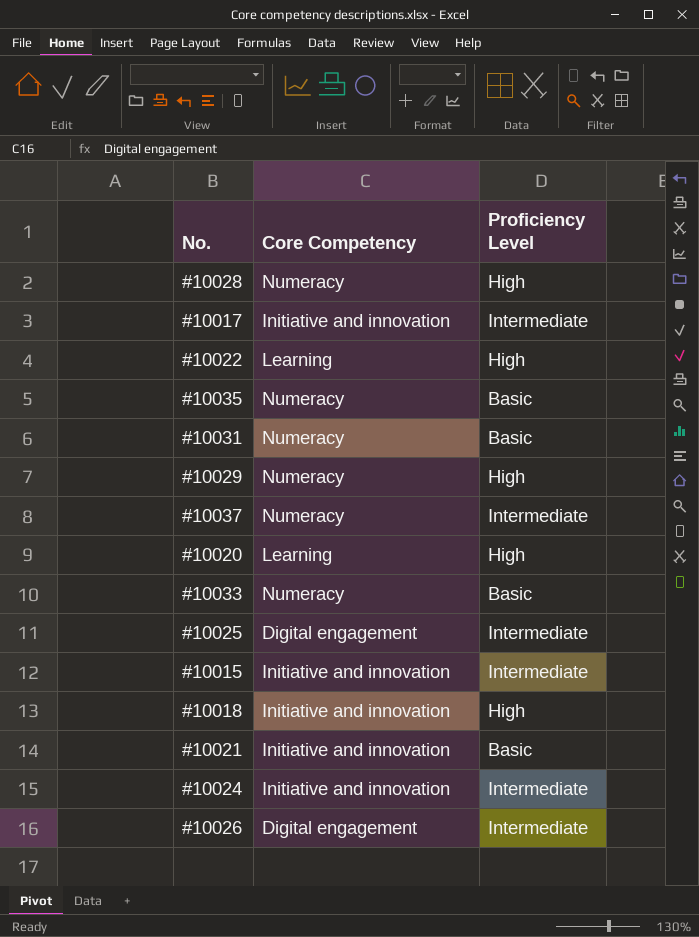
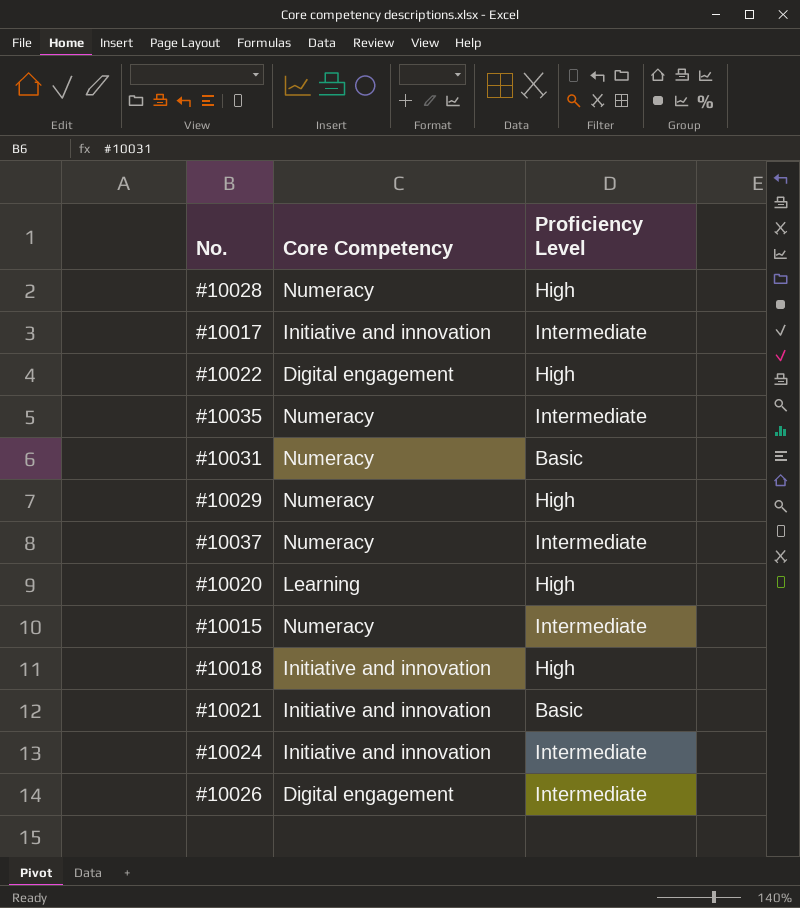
row #10033: Numeracy | Basic -> none
row #10025: Digital engagement | Intermediate -> none
#10022 | Core Competency: Learning -> Digital engagement
#10035 | Proficiency Level: Basic -> Intermediate
#10015 | Core Competency: Initiative and innovation -> Numeracy

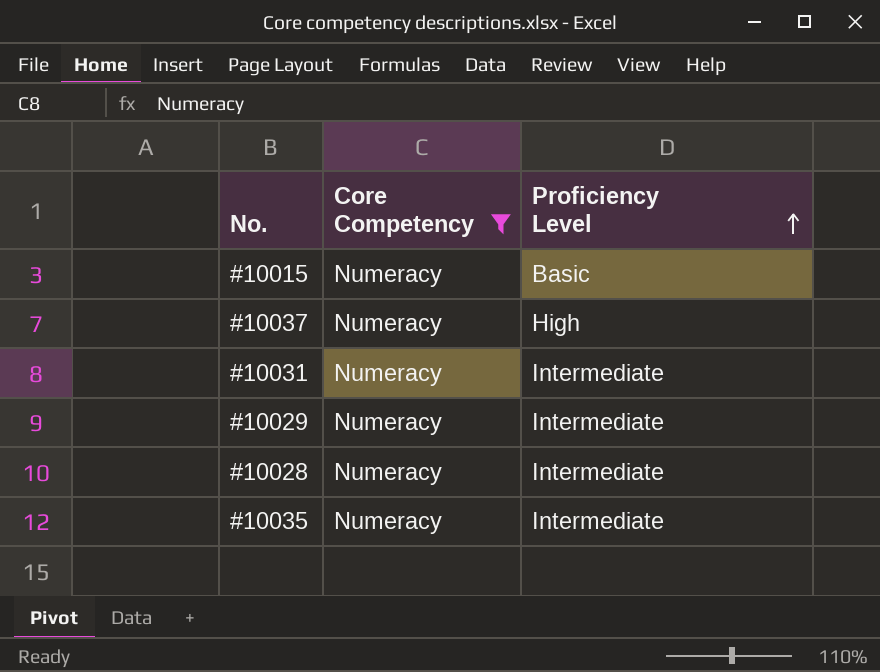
filter: none -> Core Competency = Numeracy
row order: none -> Proficiency Level ascending
#10015 | Proficiency Level: Intermediate -> Basic
#10037 | Proficiency Level: Intermediate -> High
#10031 | Proficiency Level: Basic -> Intermediate
#10029 | Proficiency Level: High -> Intermediate
#10028 | Proficiency Level: High -> Intermediate

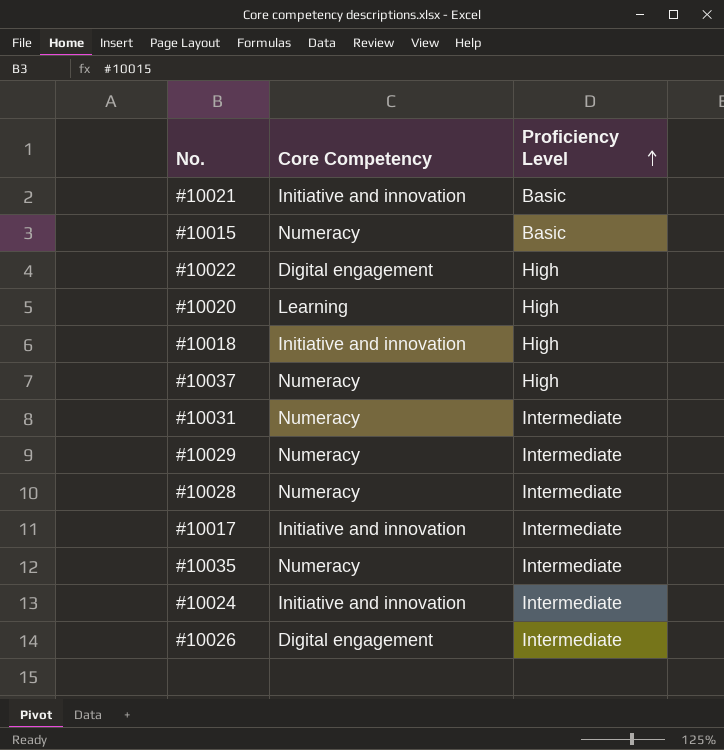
filter: Core Competency = Numeracy -> none

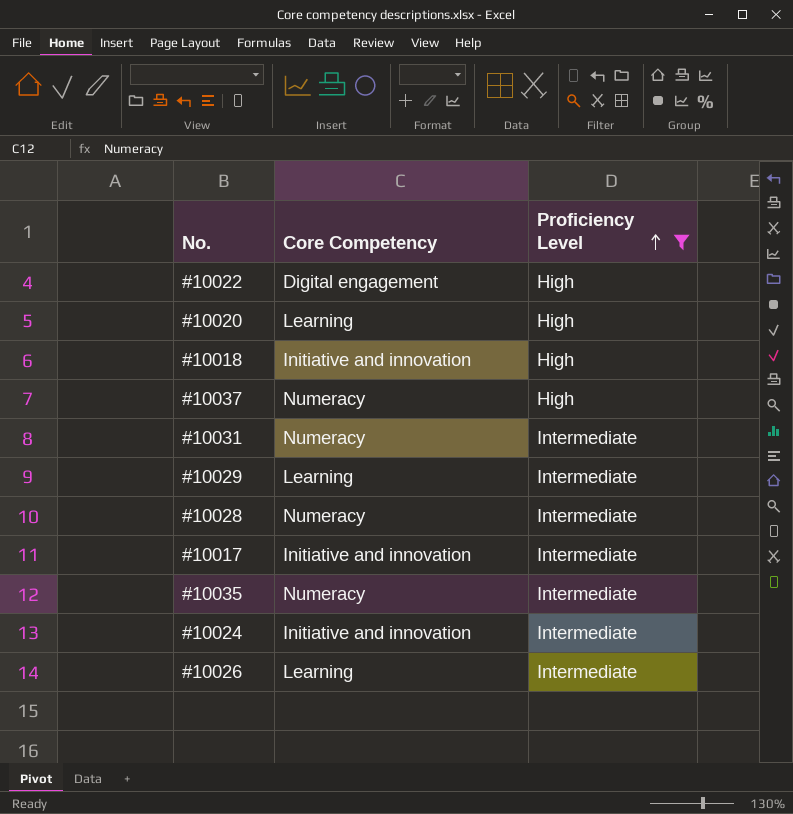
filter: none -> Proficiency Level != Basic
#10029 | Core Competency: Numeracy -> Learning
#10026 | Core Competency: Digital engagement -> Learning

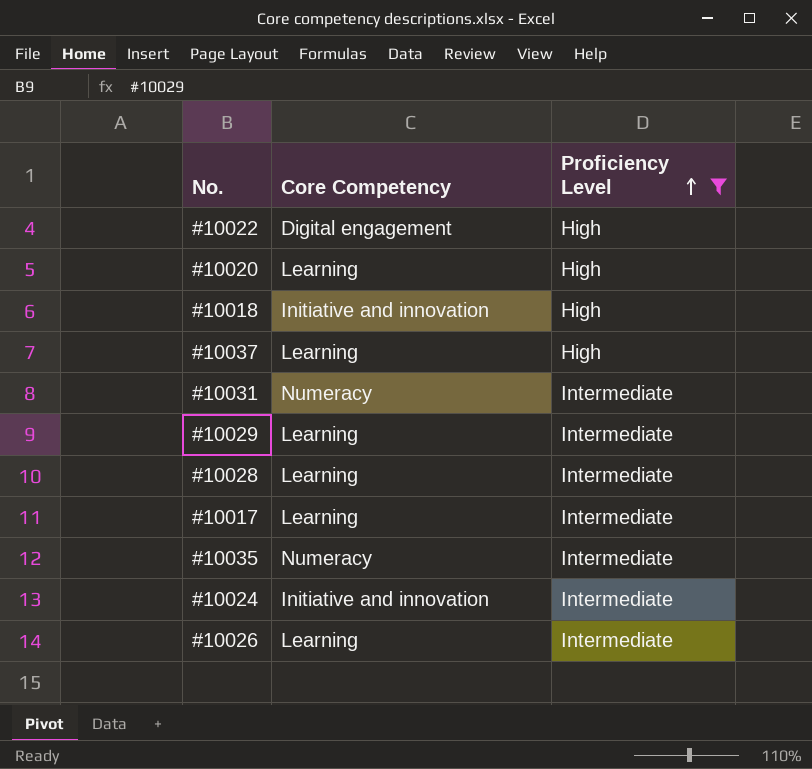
#10037 | Core Competency: Numeracy -> Learning
#10028 | Core Competency: Numeracy -> Learning
#10017 | Core Competency: Initiative and innovation -> Learning

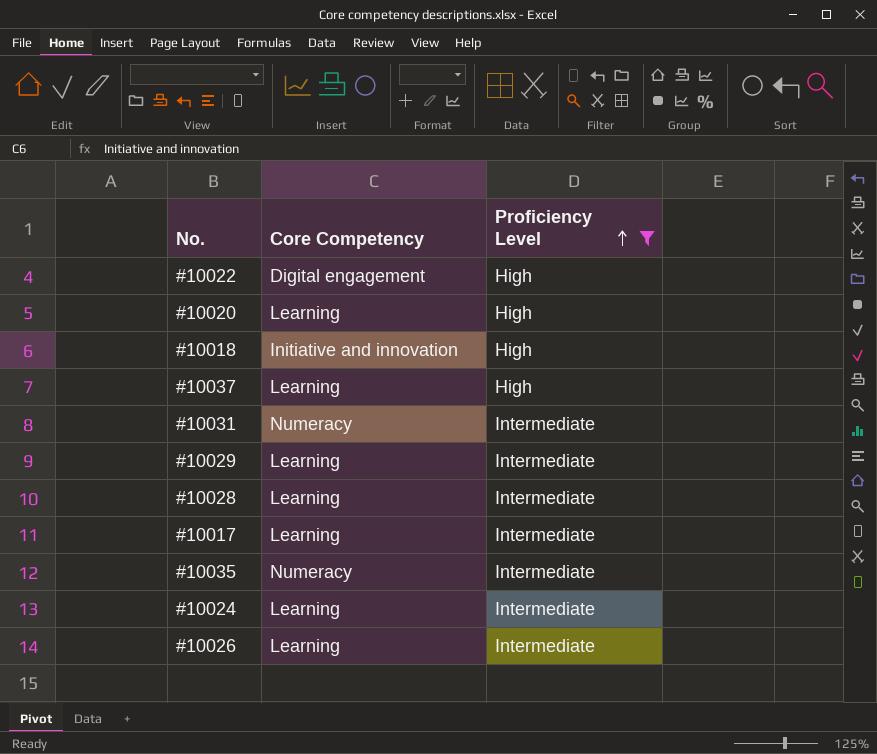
#10024 | Core Competency: Initiative and innovation -> Learning

